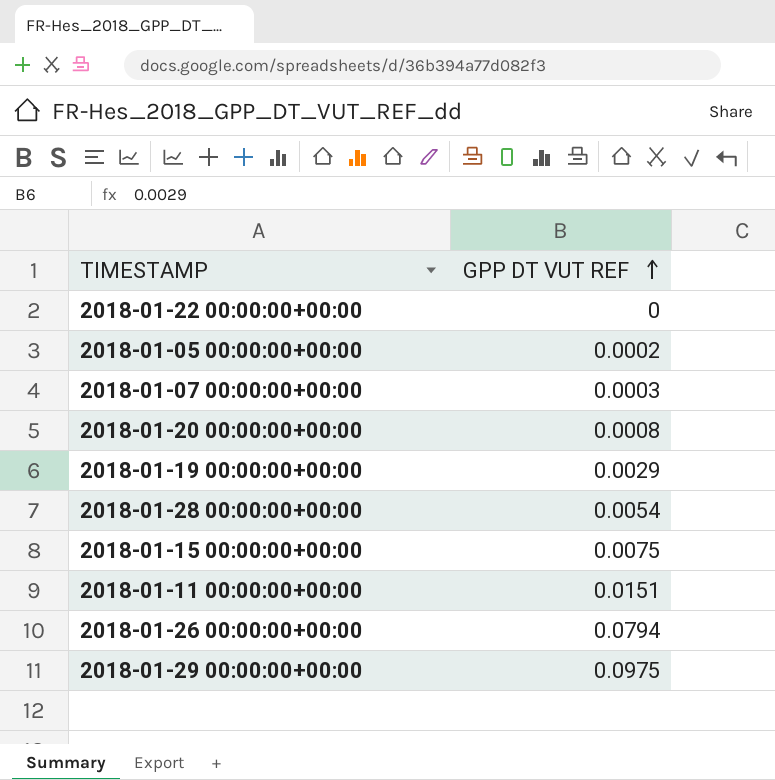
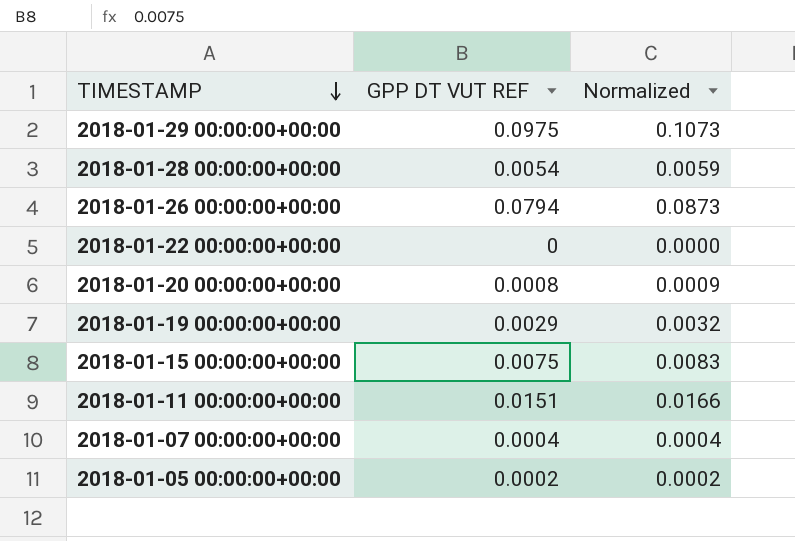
row order: GPP DT VUT REF ascending -> TIMESTAMP descending
column Normalized | formula: none -> [GPP DT VUT REF] * 1.1
2018-01-07 00:00:00+00:00 | GPP DT VUT REF: 0.0003 -> 0.0004

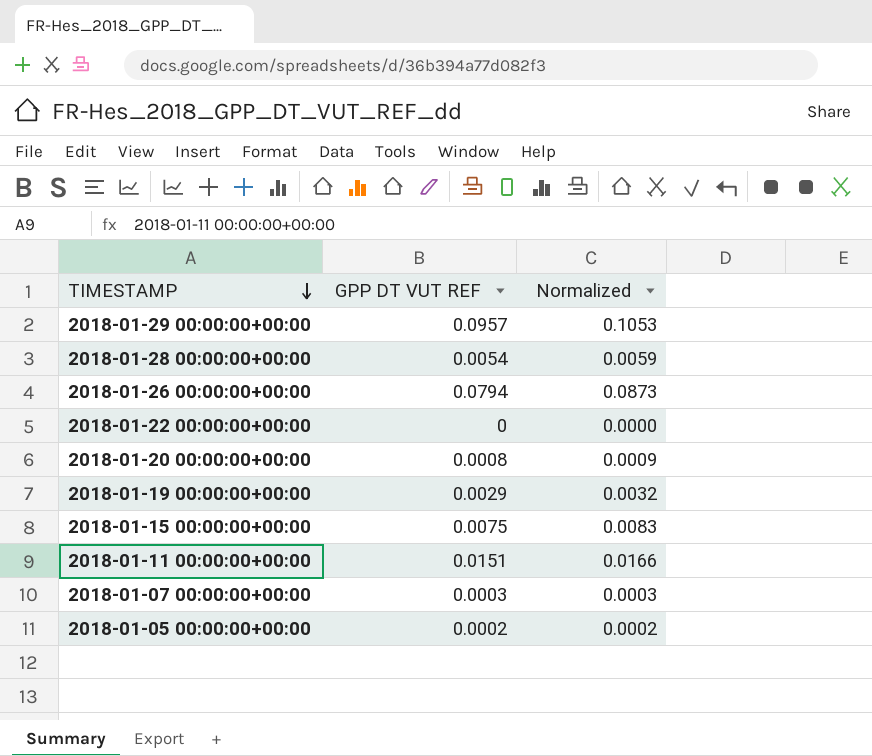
2018-01-29 00:00:00+00:00 | GPP DT VUT REF: 0.0975 -> 0.0957
2018-01-29 00:00:00+00:00 | Normalized: 0.1073 -> 0.1053
2018-01-07 00:00:00+00:00 | GPP DT VUT REF: 0.0004 -> 0.0003
2018-01-07 00:00:00+00:00 | Normalized: 0.0004 -> 0.0003

